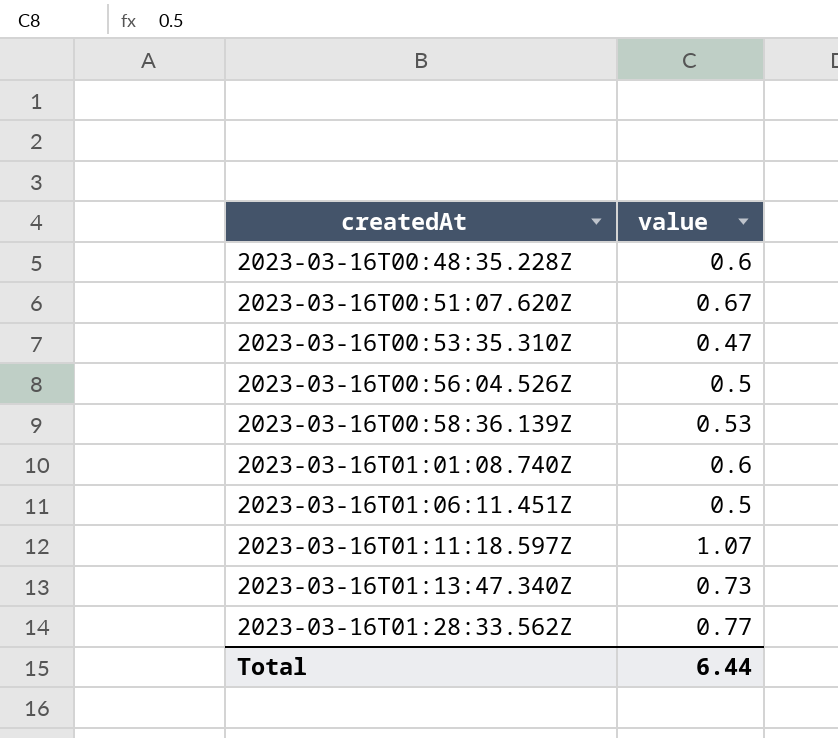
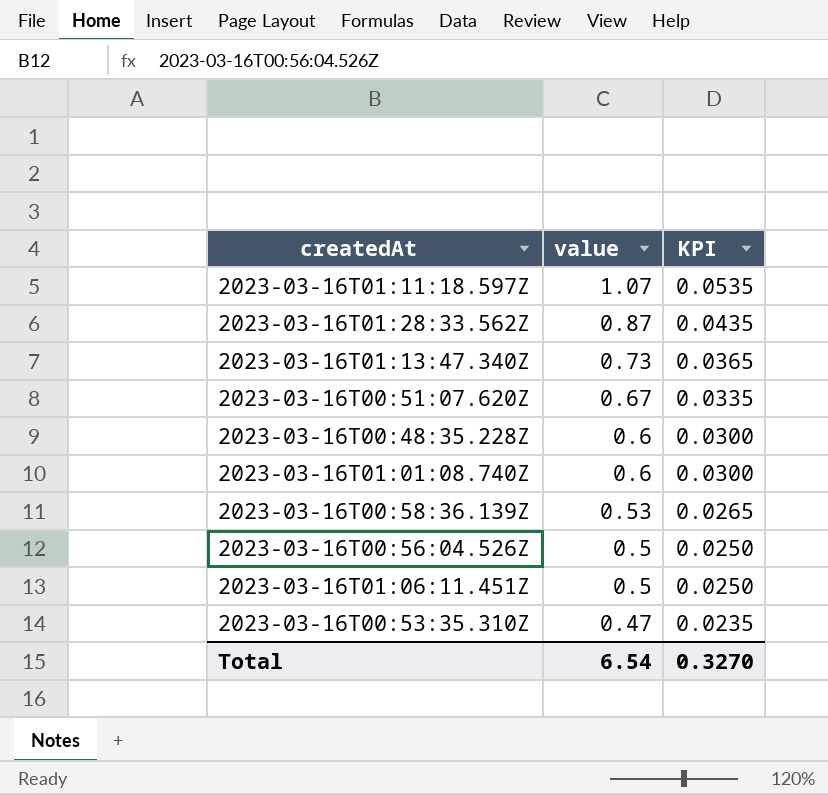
row order: createdAt ascending -> value descending
column KPI | formula: none -> [value] * 0.05
2023-03-16T01:28:33.562Z | value: 0.77 -> 0.87
Total | value: 6.44 -> 6.54

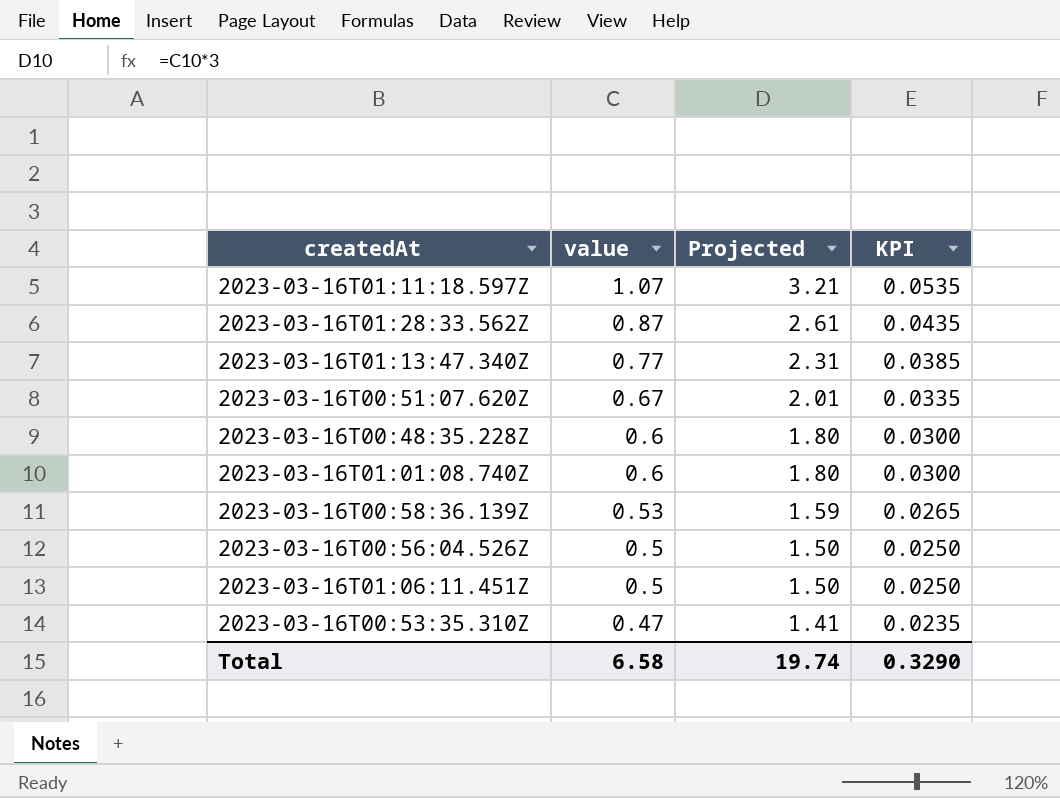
column Projected | formula: none -> [value] * 3
2023-03-16T01:13:47.340Z | value: 0.73 -> 0.77
2023-03-16T01:13:47.340Z | KPI: 0.0365 -> 0.0385
Total | value: 6.54 -> 6.58
Total | KPI: 0.3270 -> 0.3290

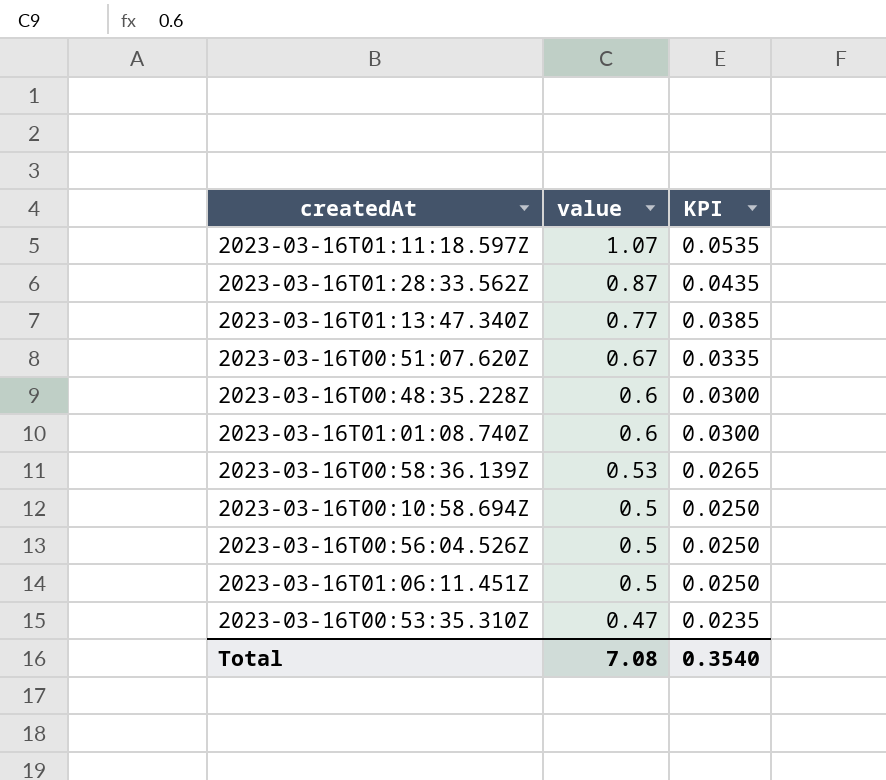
column Projected | formula: [value] * 3 -> none
row 2023-03-16T00:10:58.694Z: none -> 0.5 | 0.0250
Total | value: 6.58 -> 7.08
Total | KPI: 0.3290 -> 0.3540

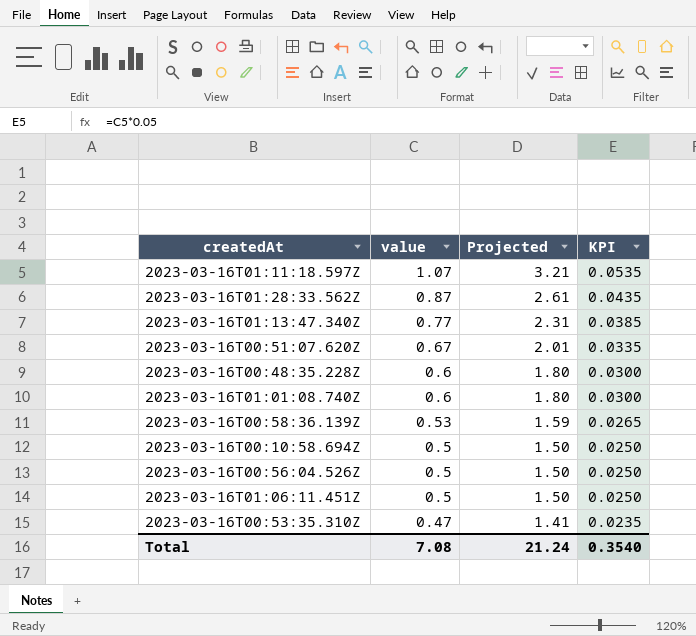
column Projected | formula: none -> [value] * 3

